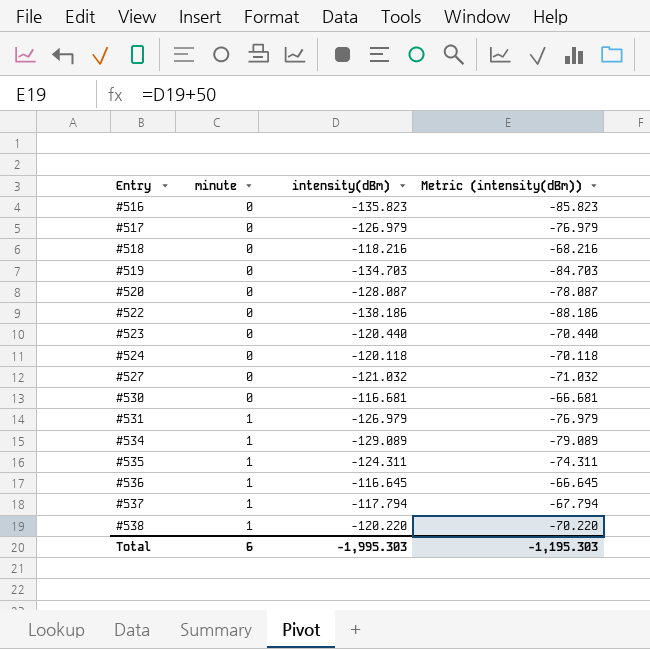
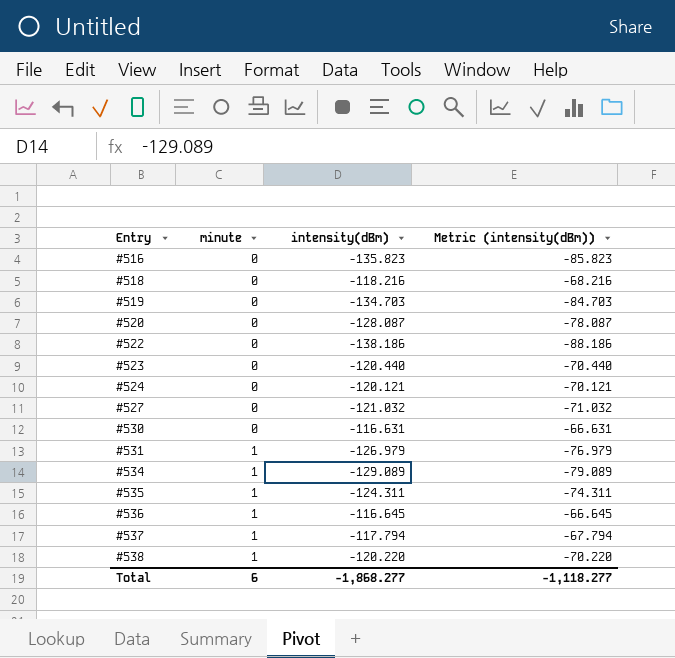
row #517: 0 | -126.979 | -76.979 -> none
#524 | intensity(dBm): -120.118 -> -120.121
#524 | Metric (intensity(dBm)): -70.118 -> -70.121
#530 | intensity(dBm): -116.681 -> -116.631
#530 | Metric (intensity(dBm)): -66.681 -> -66.631
Total | intensity(dBm): -1,995.303 -> -1,868.277
Total | Metric (intensity(dBm)): -1,195.303 -> -1,118.277

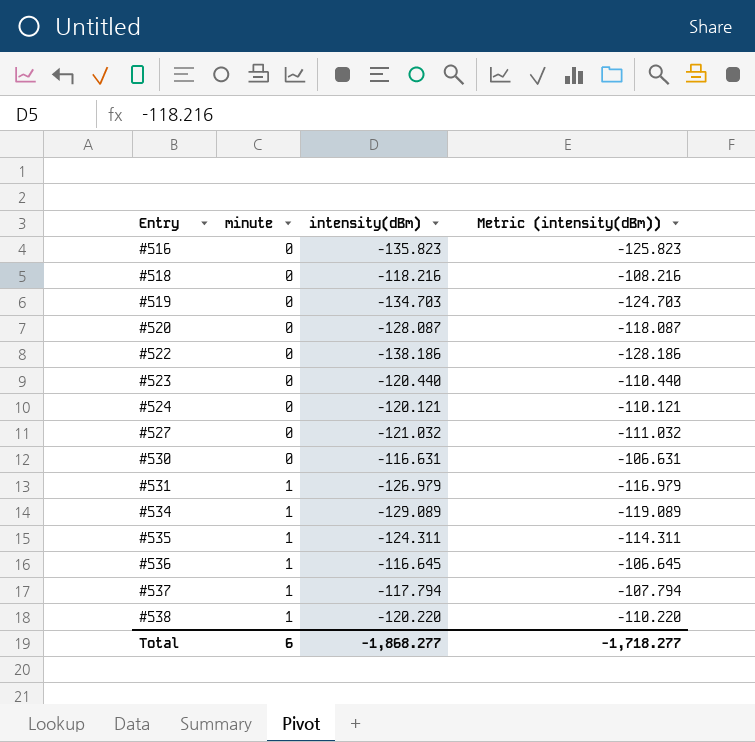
column Metric (intensity(dBm)) | formula: [intensity(dBm)] + 50 -> [intensity(dBm)] + 10
Total | Metric (intensity(dBm)): -1,118.277 -> -1,718.277

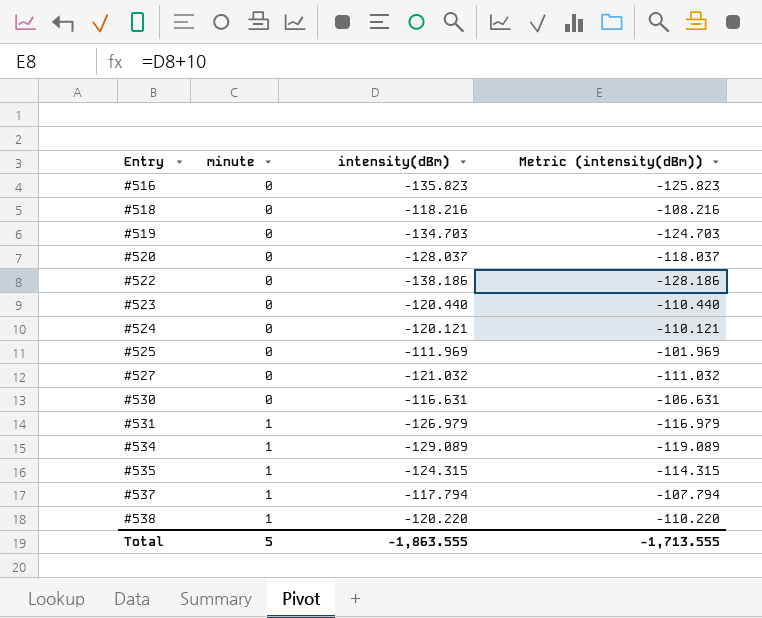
row #536: 1 | -116.645 | -106.645 -> none
#520 | intensity(dBm): -128.087 -> -128.037
#520 | Metric (intensity(dBm)): -118.087 -> -118.037
row #525: none -> 0 | -111.969 | -101.969
#535 | intensity(dBm): -124.311 -> -124.315
#535 | Metric (intensity(dBm)): -114.311 -> -114.315
Total | minute: 6 -> 5
Total | intensity(dBm): -1,868.277 -> -1,863.555
Total | Metric (intensity(dBm)): -1,718.277 -> -1,713.555

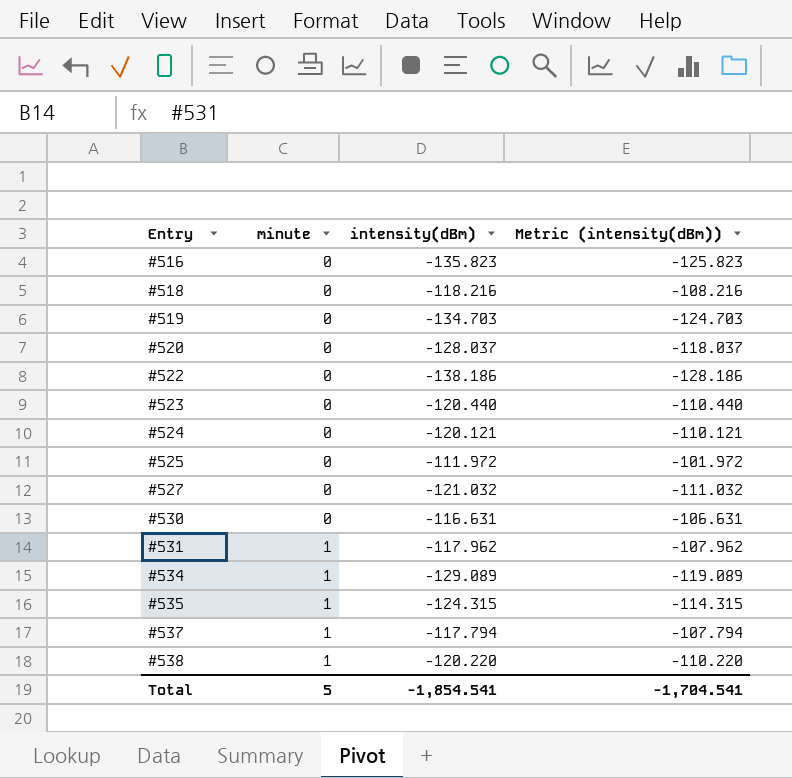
#525 | intensity(dBm): -111.969 -> -111.972
#525 | Metric (intensity(dBm)): -101.969 -> -101.972
#531 | intensity(dBm): -126.979 -> -117.962
#531 | Metric (intensity(dBm)): -116.979 -> -107.962
Total | intensity(dBm): -1,863.555 -> -1,854.541
Total | Metric (intensity(dBm)): -1,713.555 -> -1,704.541

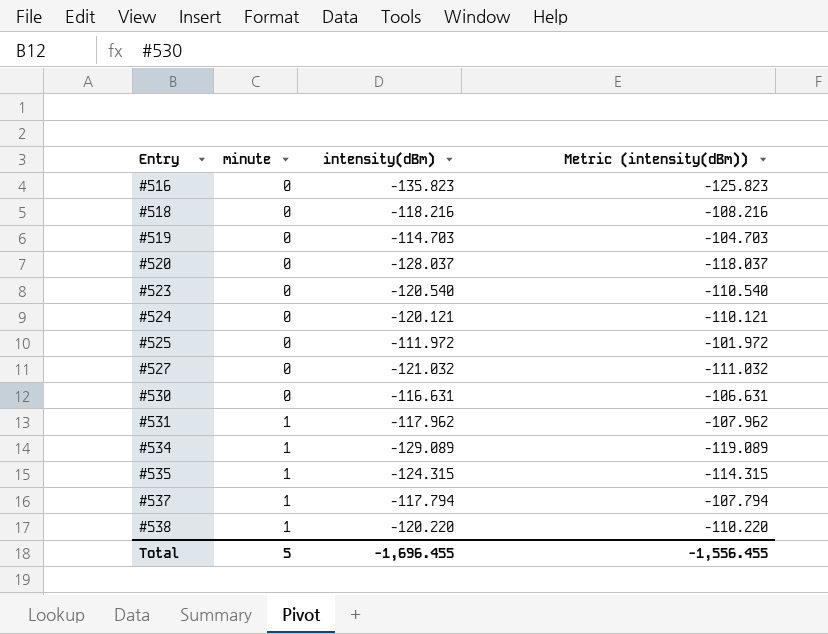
row #522: 0 | -138.186 | -128.186 -> none
#519 | intensity(dBm): -134.703 -> -114.703
#519 | Metric (intensity(dBm)): -124.703 -> -104.703
#523 | intensity(dBm): -120.440 -> -120.540
#523 | Metric (intensity(dBm)): -110.440 -> -110.540
Total | intensity(dBm): -1,854.541 -> -1,696.455
Total | Metric (intensity(dBm)): -1,704.541 -> -1,556.455

